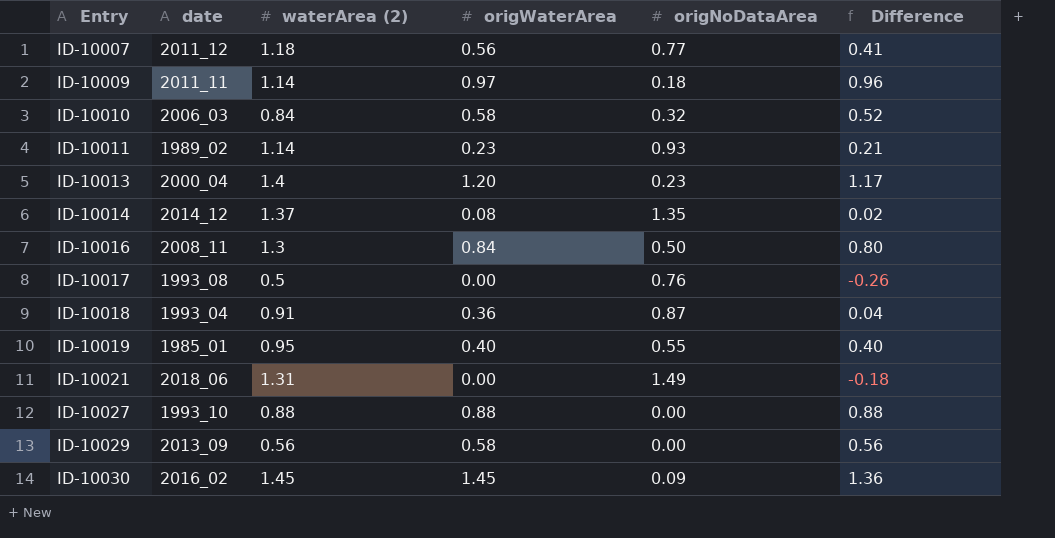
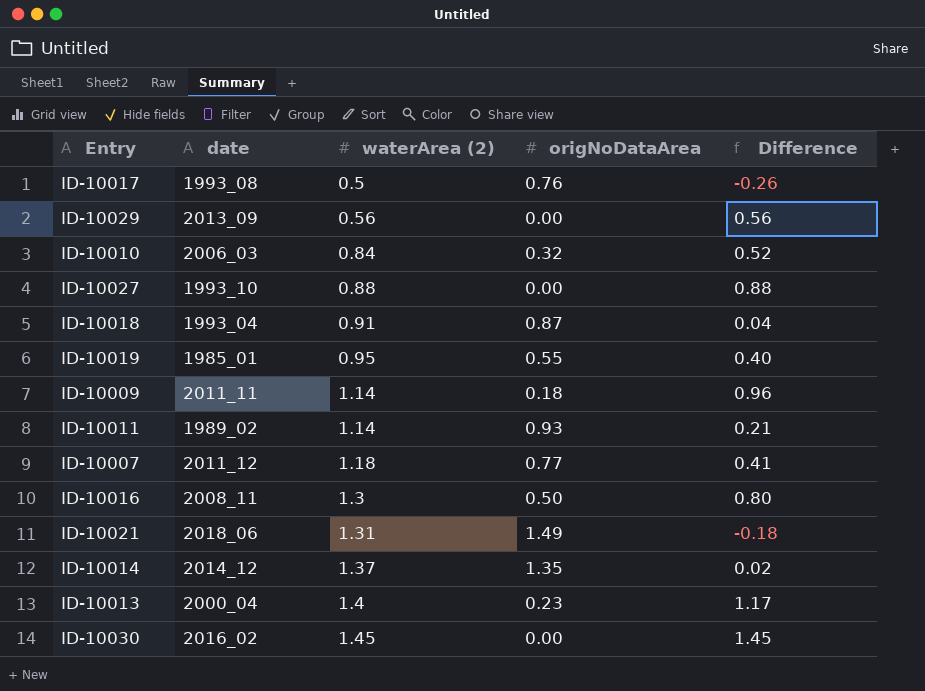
row order: Entry ascending -> waterArea (2) ascending
column origWaterArea | position: 4 -> none
ID-10030 | origNoDataArea: 0.09 -> 0.00
ID-10030 | Difference: 1.36 -> 1.45

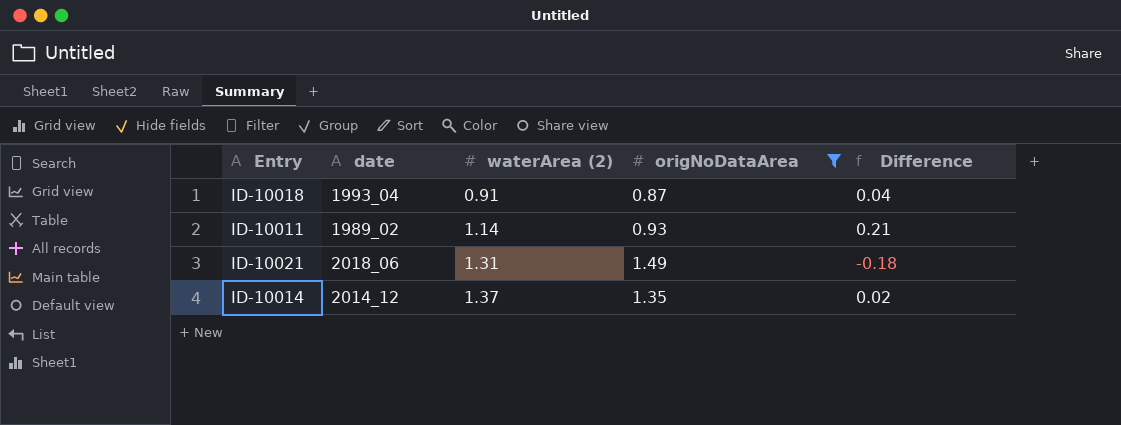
filter: none -> origNoDataArea >= 0.87

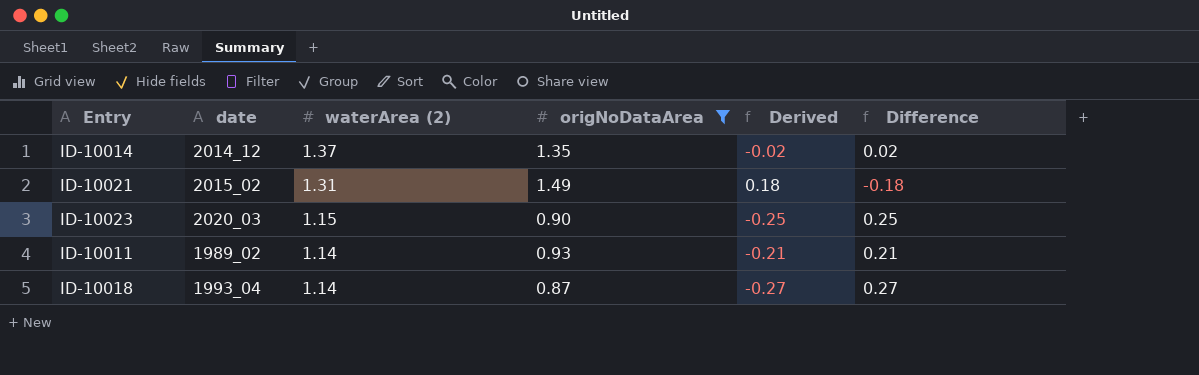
row order: waterArea (2) ascending -> waterArea (2) descending
column Derived | formula: none -> [origNoDataArea] - [waterArea (2)]
ID-10021 | date: 2018_06 -> 2015_02
row ID-10023: none -> 2020_03 | 1.15 | 0.90 | -0.25 | 0.25
ID-10018 | waterArea (2): 0.91 -> 1.14
ID-10018 | Difference: 0.04 -> 0.27

